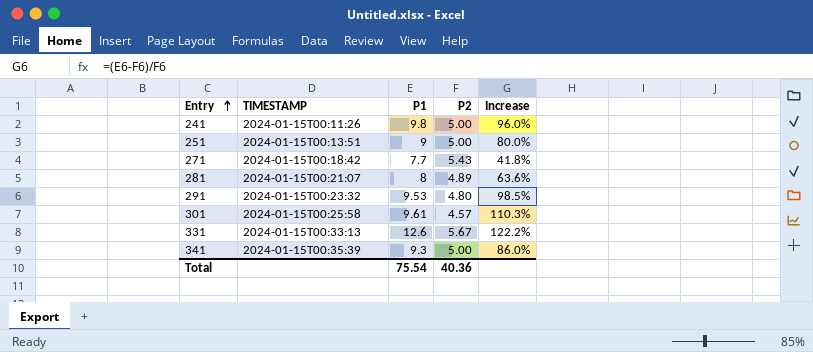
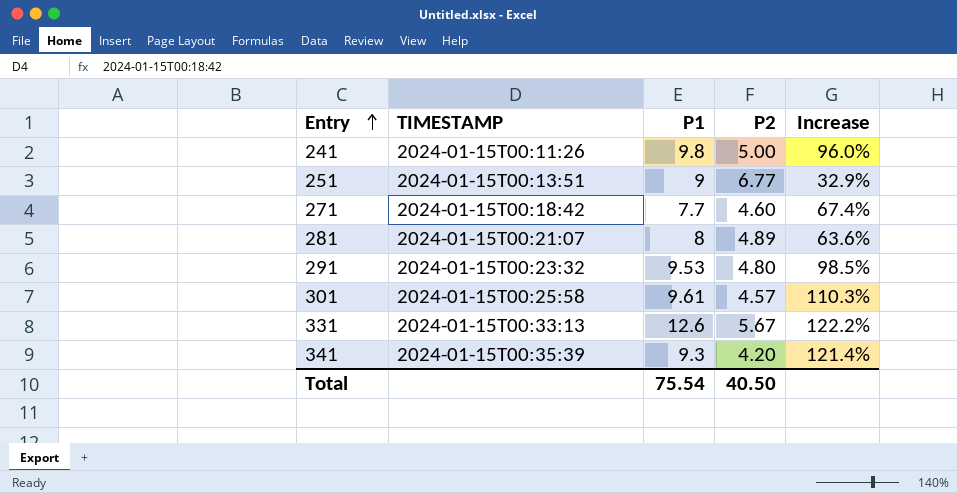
251 | P2: 5.00 -> 6.77
251 | Increase: 80.0% -> 32.9%
271 | P2: 5.43 -> 4.60
271 | Increase: 41.8% -> 67.4%
341 | P2: 5.00 -> 4.20
341 | Increase: 86.0% -> 121.4%
Total | P2: 40.36 -> 40.50

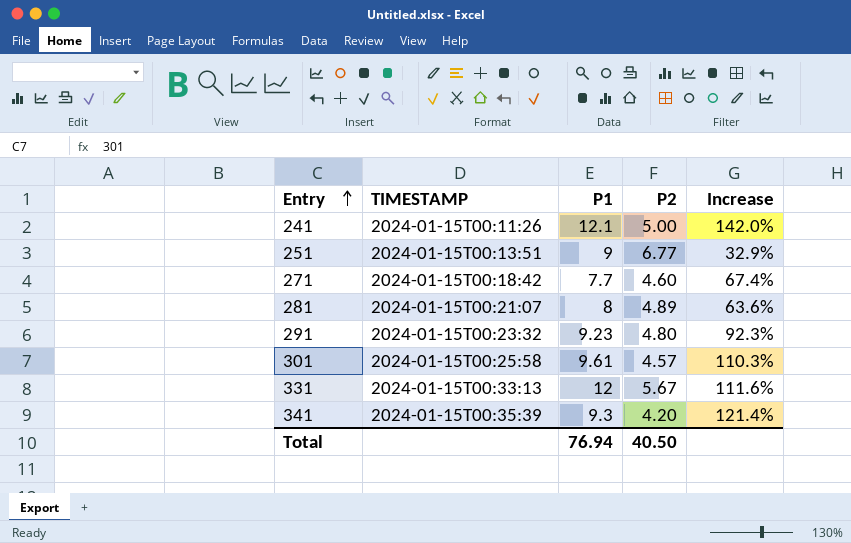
241 | P1: 9.8 -> 12.1
241 | Increase: 96.0% -> 142.0%
291 | P1: 9.53 -> 9.23
291 | Increase: 98.5% -> 92.3%
331 | P1: 12.6 -> 12
331 | Increase: 122.2% -> 111.6%
Total | P1: 75.54 -> 76.94

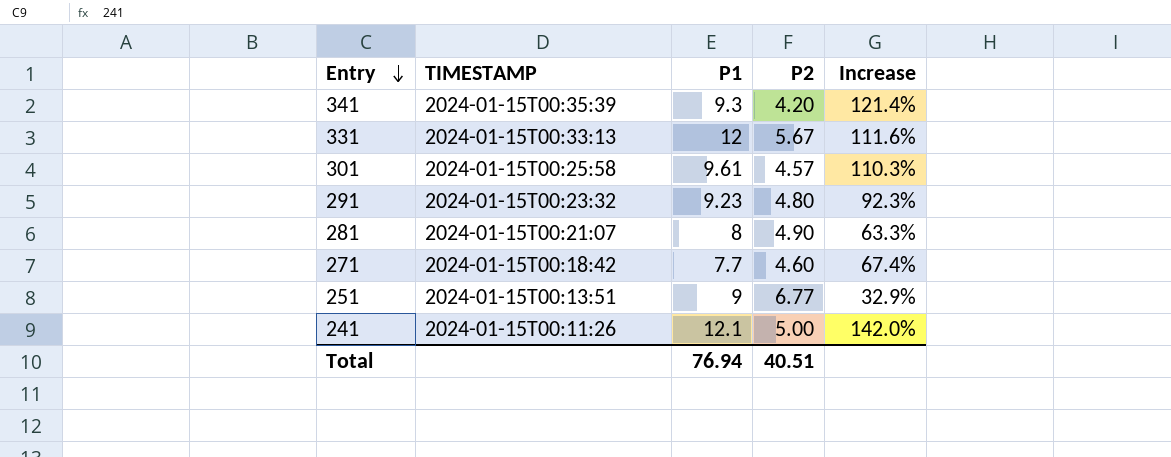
row order: Entry ascending -> Entry descending
281 | P2: 4.89 -> 4.90
281 | Increase: 63.6% -> 63.3%
Total | P2: 40.50 -> 40.51

